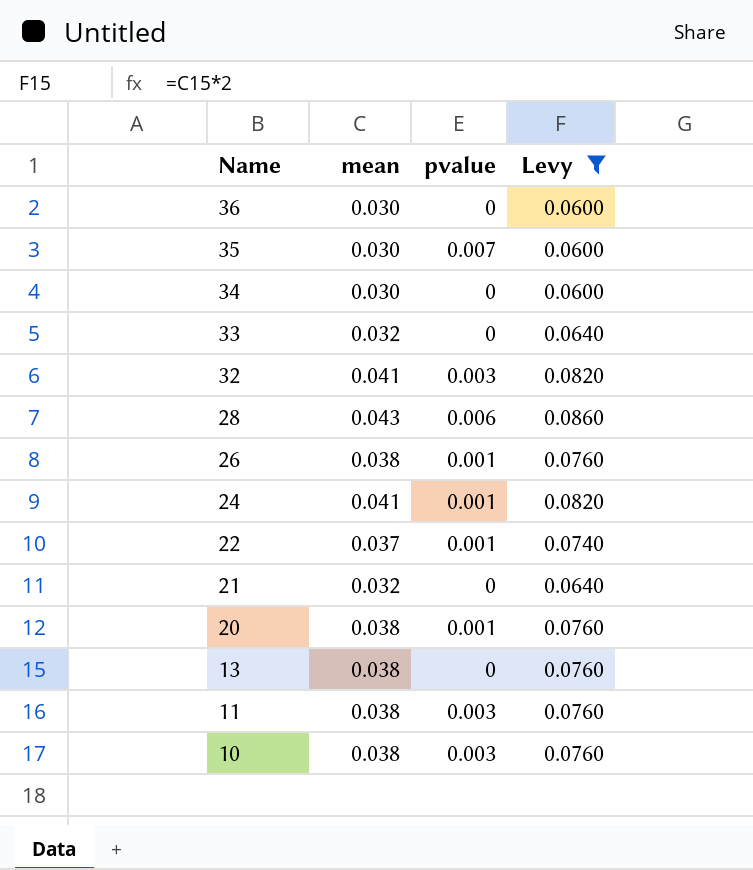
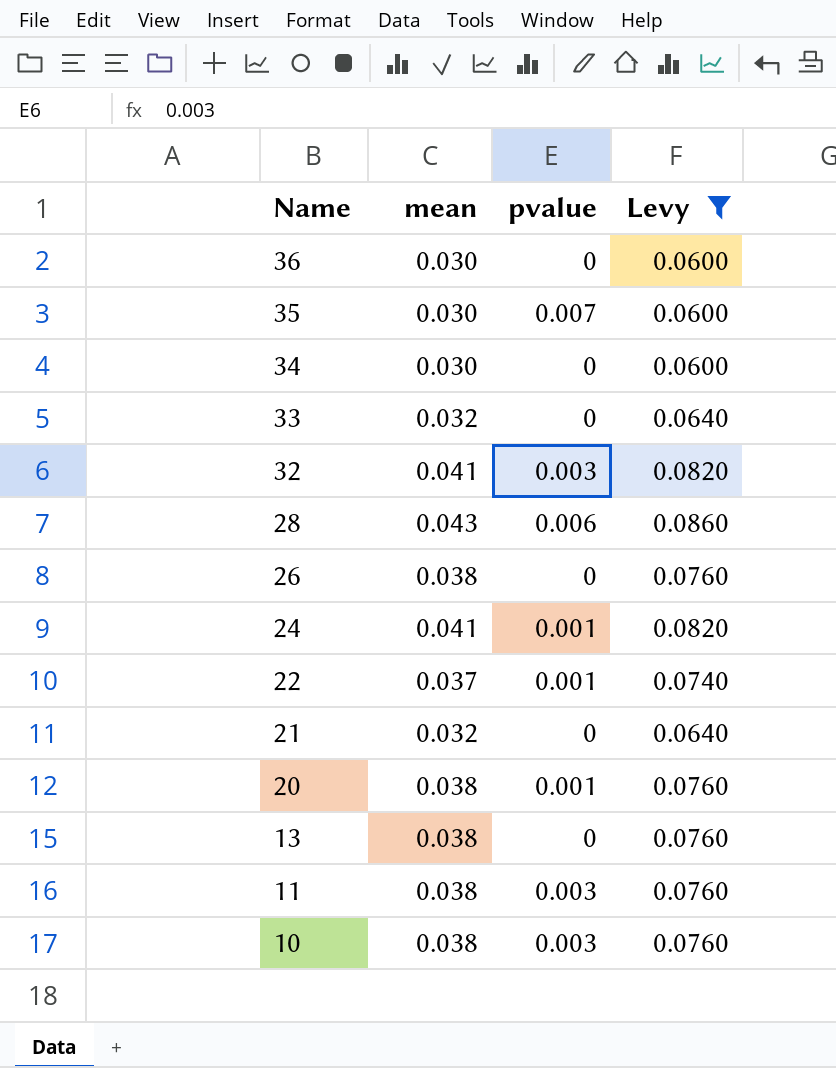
26 | pvalue: 0.001 -> 0

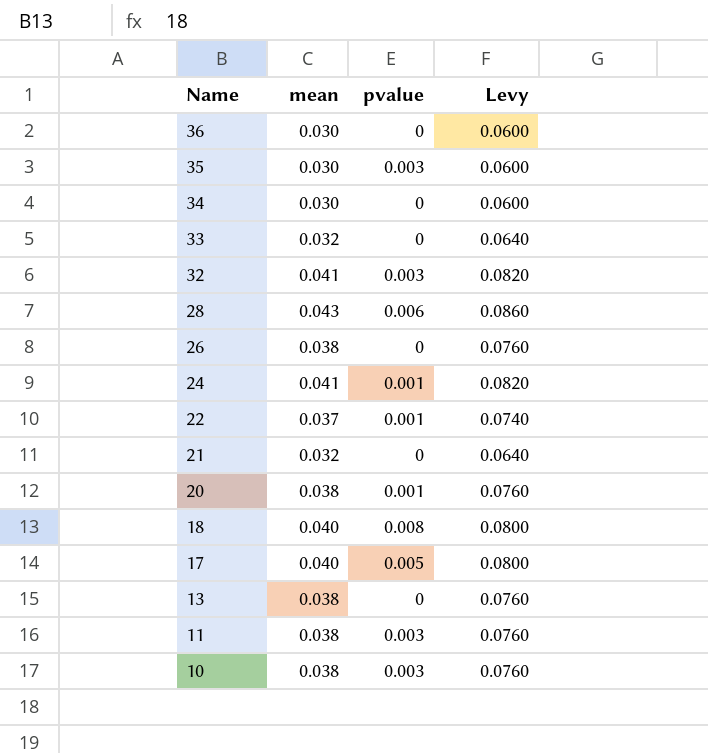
filter: Levy != 0.0800 -> none
35 | pvalue: 0.007 -> 0.003

